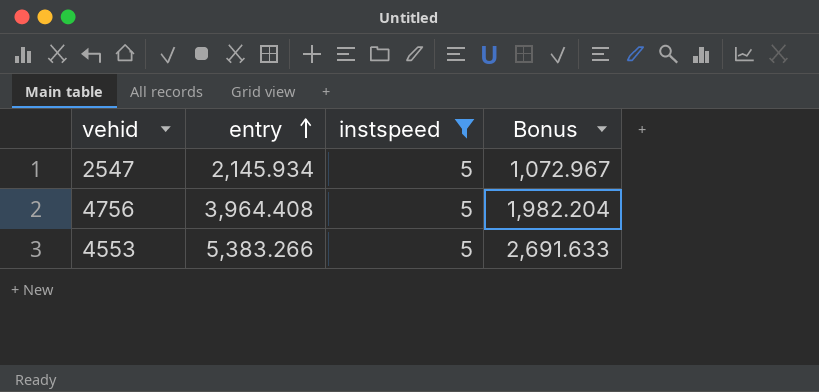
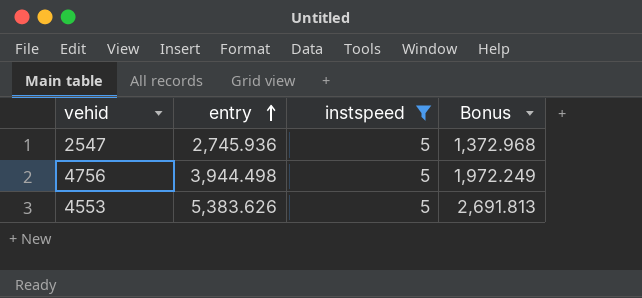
2547 | entry: 2,145.934 -> 2,745.936
2547 | Bonus: 1,072.967 -> 1,372.968
4756 | entry: 3,964.408 -> 3,944.498
4756 | Bonus: 1,982.204 -> 1,972.249
4553 | entry: 5,383.266 -> 5,383.626
4553 | Bonus: 2,691.633 -> 2,691.813

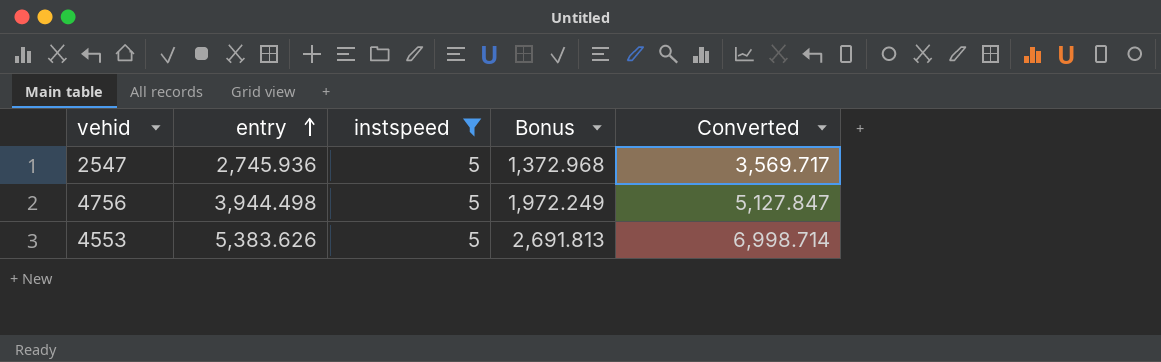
column Converted | formula: none -> [entry] * 1.3

